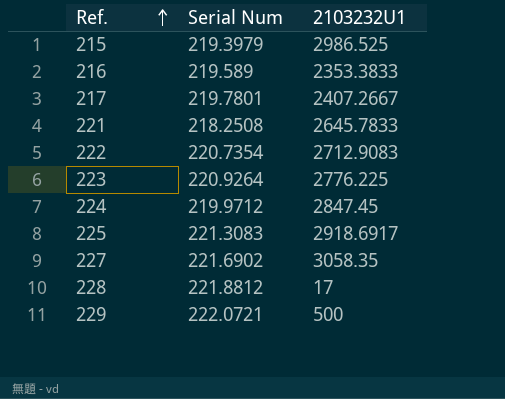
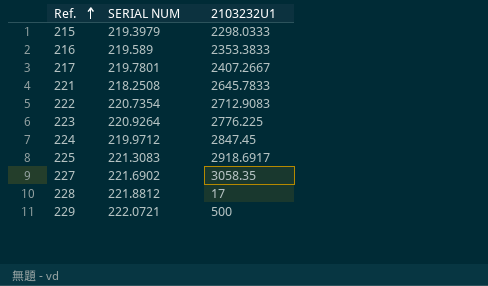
column name: Serial Num -> SERIAL NUM
215 | 2103232U1: 2986.525 -> 2298.0333

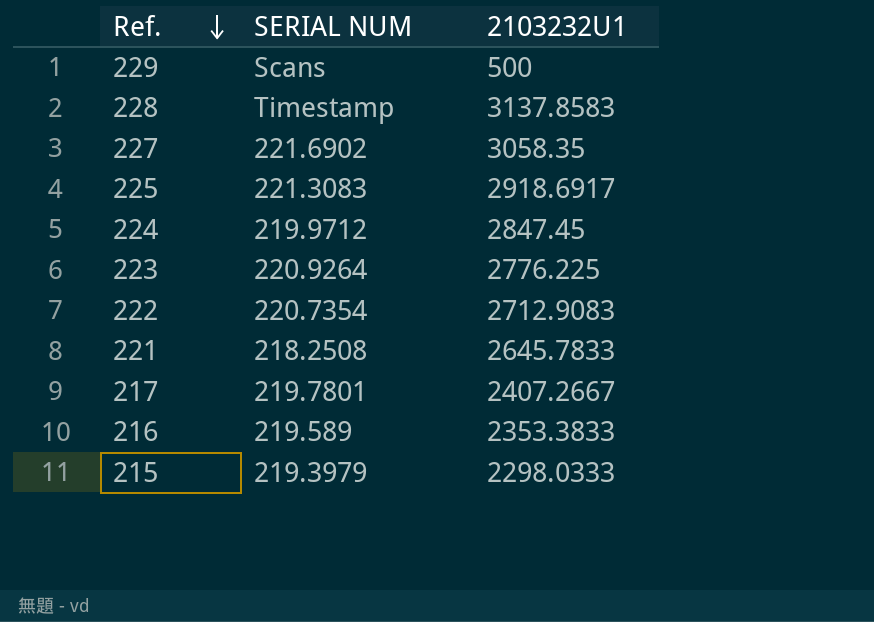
row order: Ref. ascending -> Ref. descending
229 | SERIAL NUM: 222.0721 -> Scans
228 | SERIAL NUM: 221.8812 -> Timestamp
228 | 2103232U1: 17 -> 3137.8583

